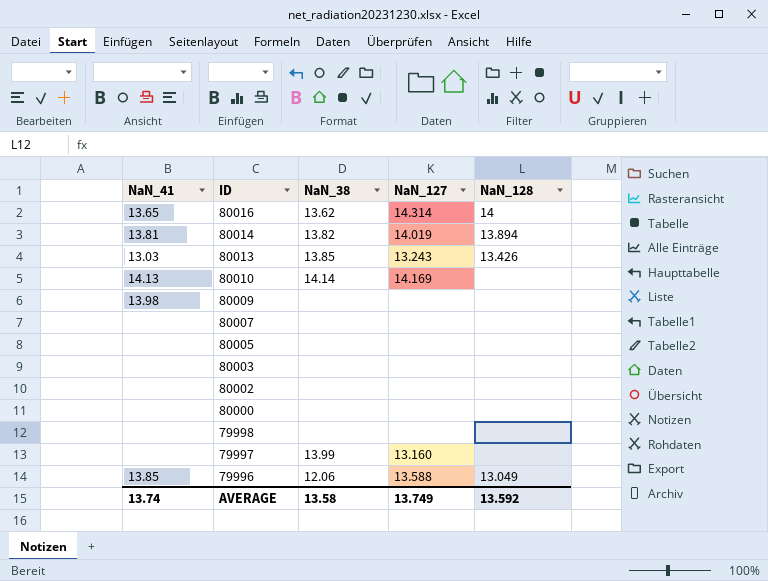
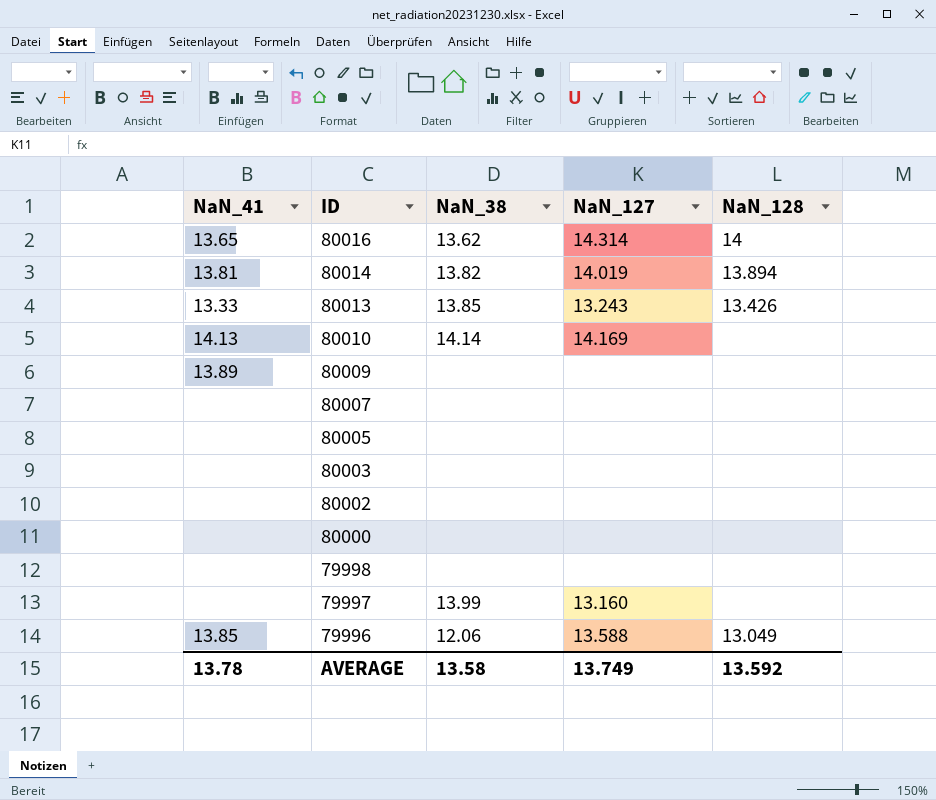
80013 | NaN_41: 13.03 -> 13.33
80009 | NaN_41: 13.98 -> 13.89
AVERAGE | NaN_41: 13.74 -> 13.78

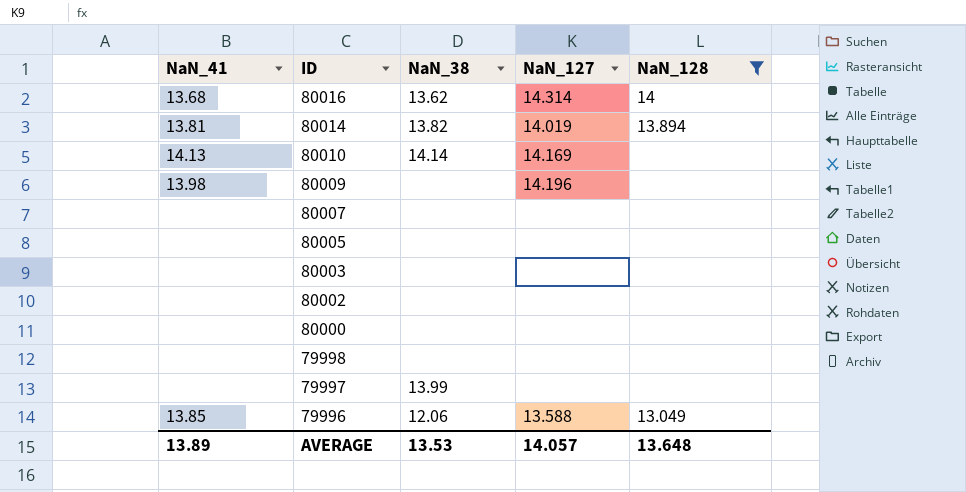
filter: none -> NaN_128 != 13.426
80016 | NaN_41: 13.65 -> 13.68
80009 | NaN_41: 13.89 -> 13.98
80009 | NaN_127: none -> 14.196
79997 | NaN_127: 13.160 -> none
AVERAGE | NaN_41: 13.78 -> 13.89
AVERAGE | NaN_38: 13.58 -> 13.53
AVERAGE | NaN_127: 13.749 -> 14.057
AVERAGE | NaN_128: 13.592 -> 13.648

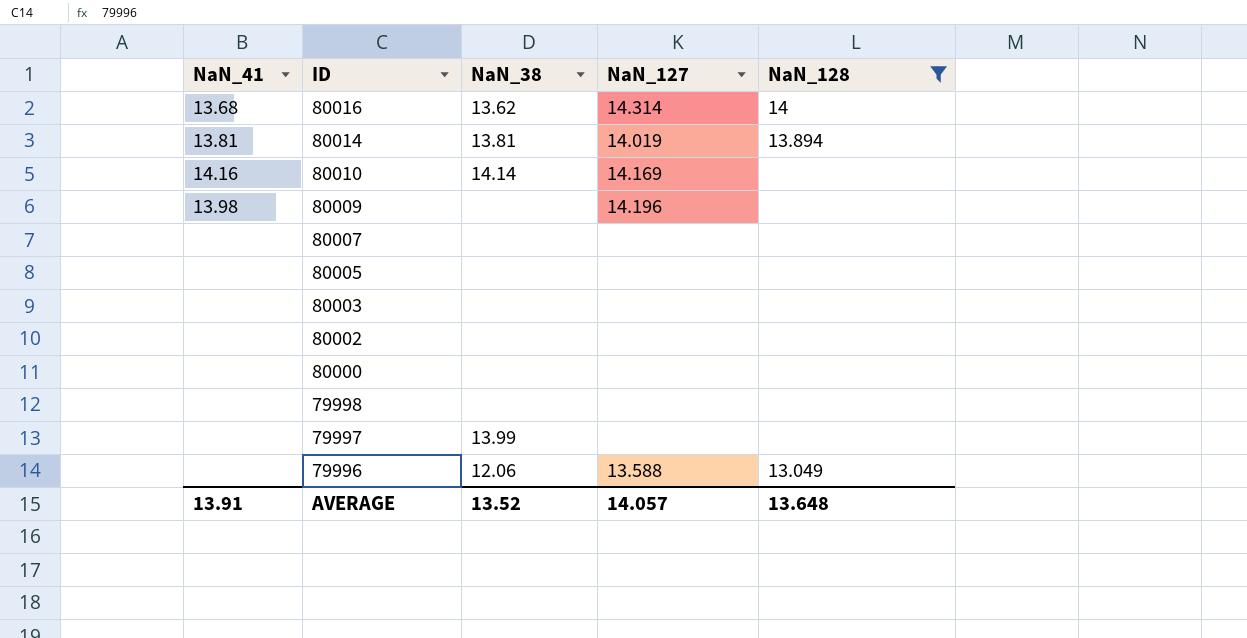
80014 | NaN_38: 13.82 -> 13.81
80010 | NaN_41: 14.13 -> 14.16
79996 | NaN_41: 13.85 -> none
AVERAGE | NaN_41: 13.89 -> 13.91
AVERAGE | NaN_38: 13.53 -> 13.52

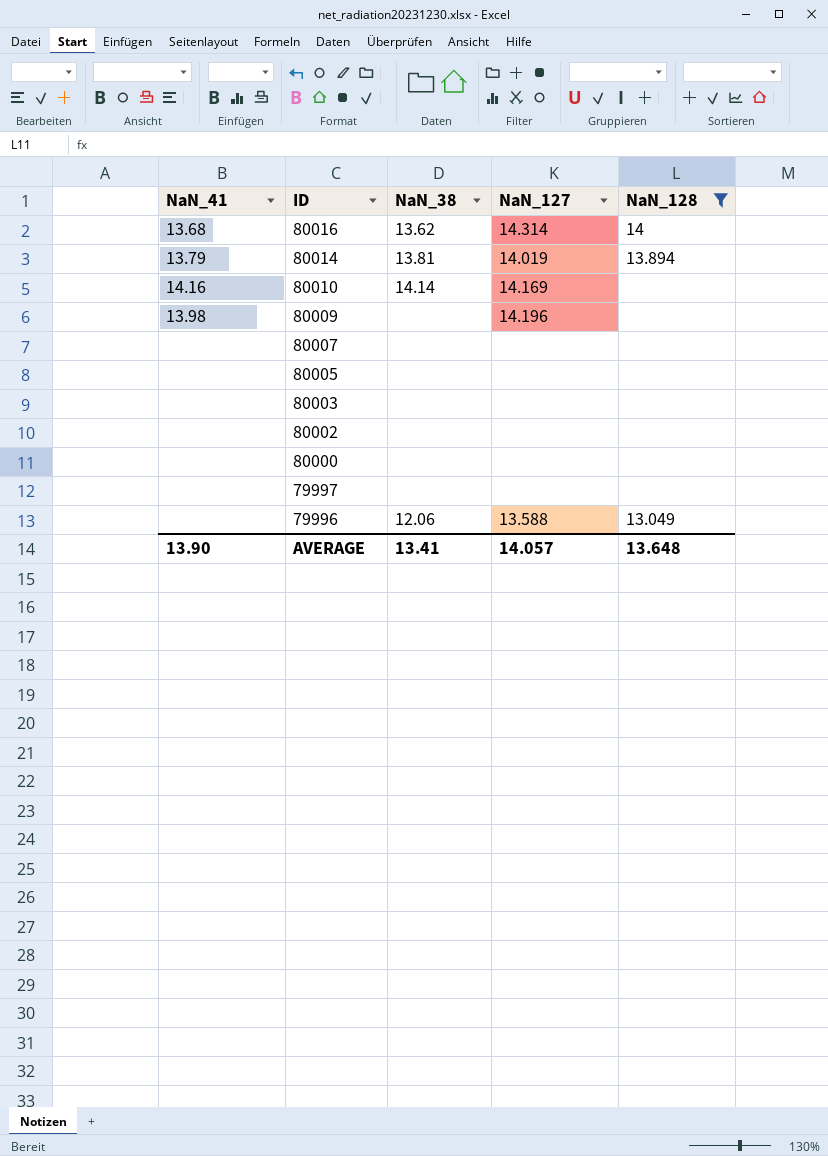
row 79998: none | none | none | none -> none
80014 | NaN_41: 13.81 -> 13.79
79997 | NaN_38: 13.99 -> none
AVERAGE | NaN_41: 13.91 -> 13.90
AVERAGE | NaN_38: 13.52 -> 13.41

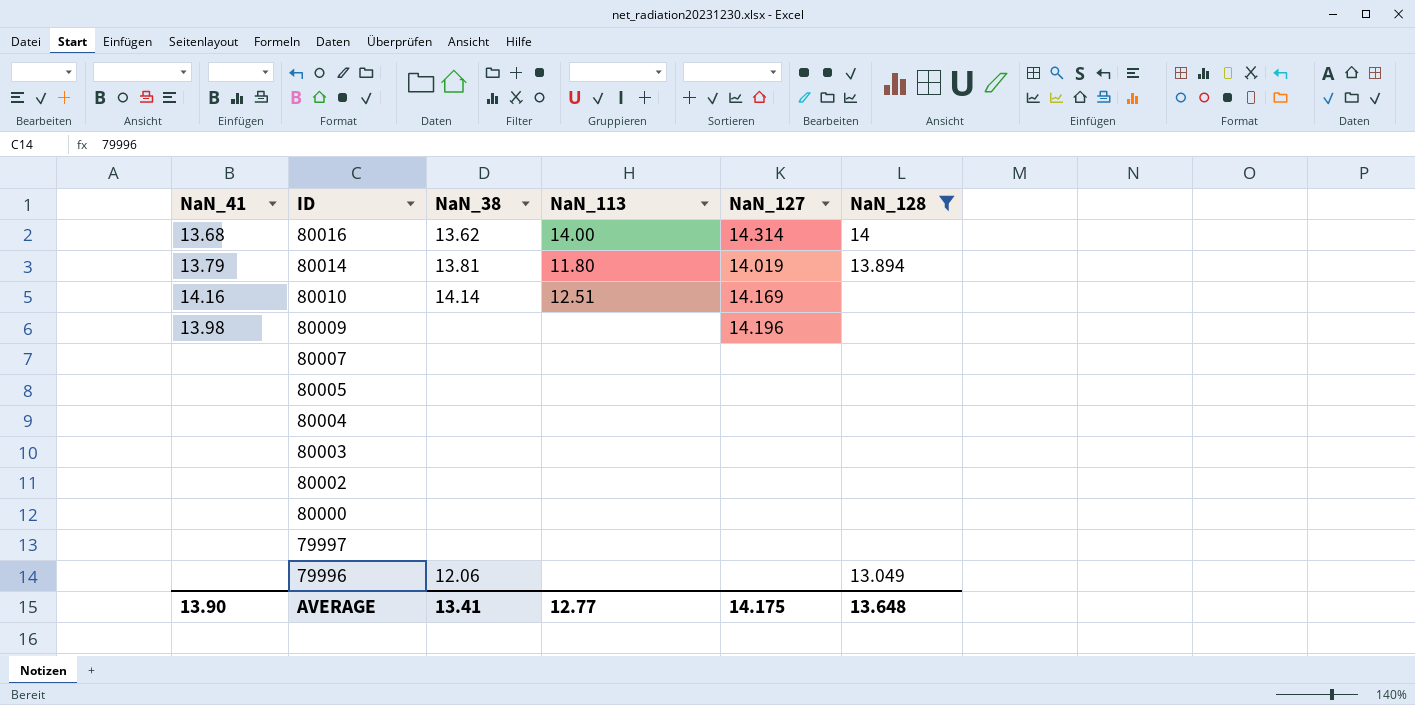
column NaN_113 | position: none -> 4
row 80004: none -> none | none | none | none | none
79996 | NaN_127: 13.588 -> none
AVERAGE | NaN_127: 14.057 -> 14.175

